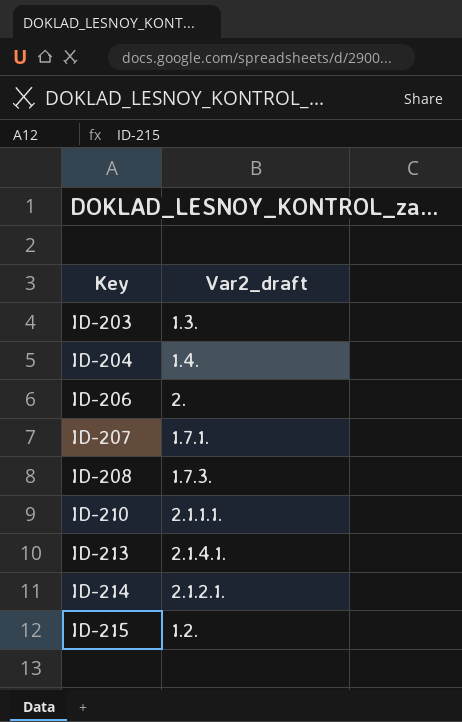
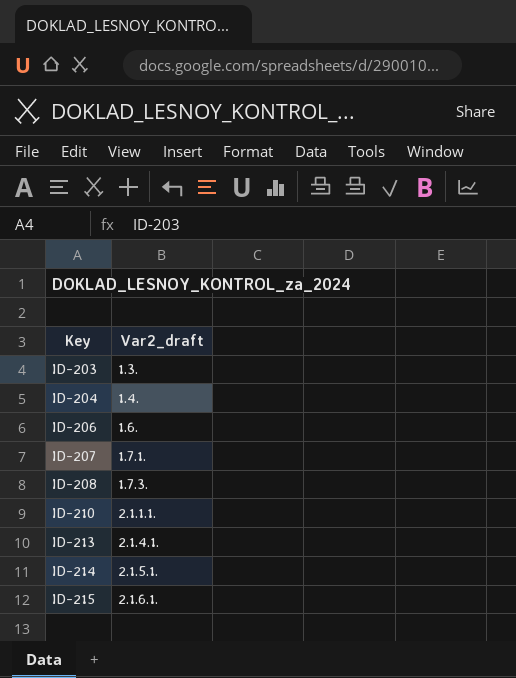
ID-206 | Var2_draft: 2. -> 1.6.
ID-214 | Var2_draft: 2.1.2.1. -> 2.1.5.1.
ID-215 | Var2_draft: 1.2. -> 2.1.6.1.

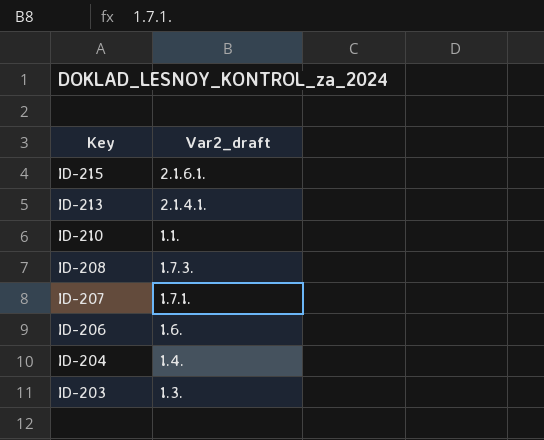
row order: Key ascending -> Key descending
row ID-214: 2.1.5.1. -> none
ID-210 | Var2_draft: 2.1.1.1. -> 1.1.

